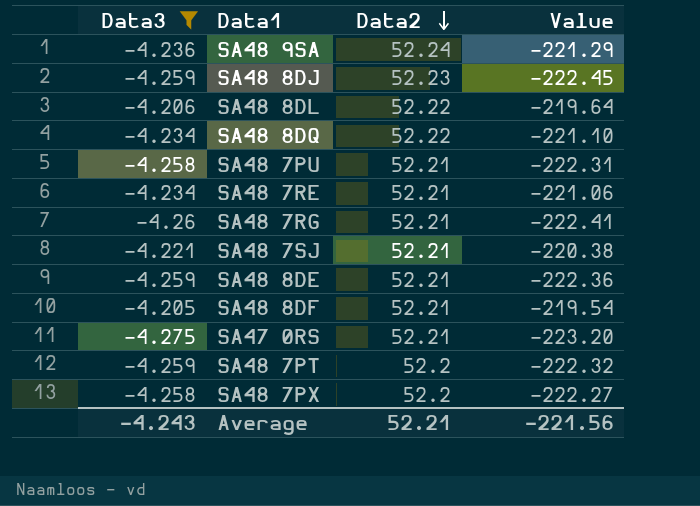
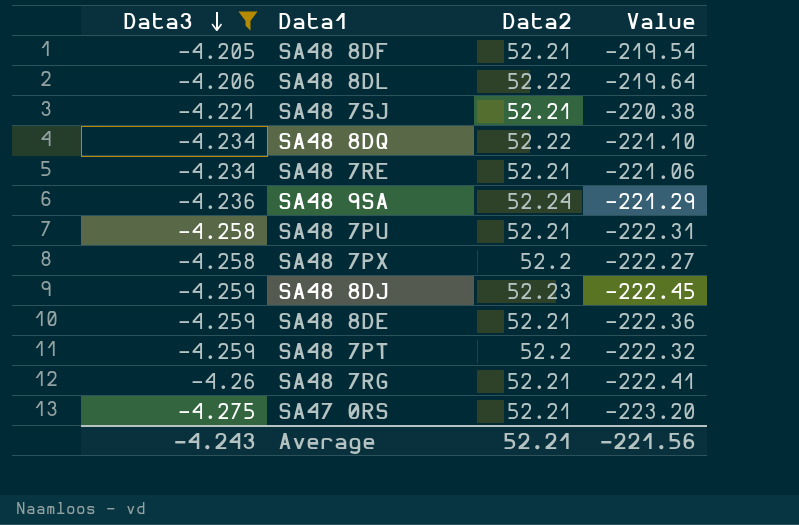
row order: Data2 descending -> Data3 descending

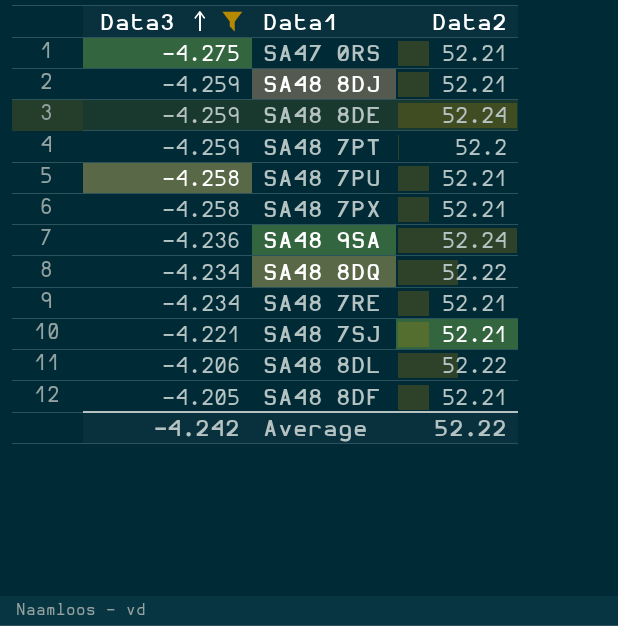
row order: Data3 descending -> Data3 ascending
column Value | formula: [Data3] * [Data2] -> none
row SA48 7RG: -4.26 | 52.21 | -222.41 -> none
SA48 8DJ | Data2: 52.23 -> 52.21
SA48 8DE | Data2: 52.21 -> 52.24
SA48 7PX | Data2: 52.2 -> 52.21
Average | Data3: -4.243 -> -4.242
Average | Data2: 52.21 -> 52.22

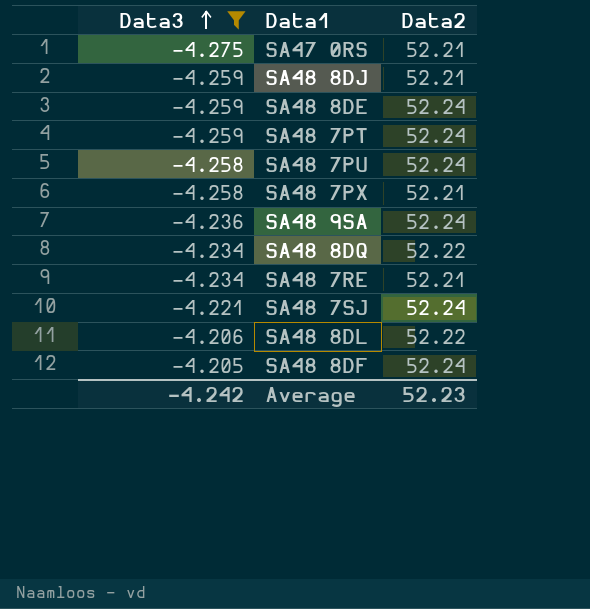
SA48 7PT | Data2: 52.2 -> 52.24
SA48 7PU | Data2: 52.21 -> 52.24
SA48 7SJ | Data2: 52.21 -> 52.24
SA48 8DF | Data2: 52.21 -> 52.24
Average | Data2: 52.22 -> 52.23

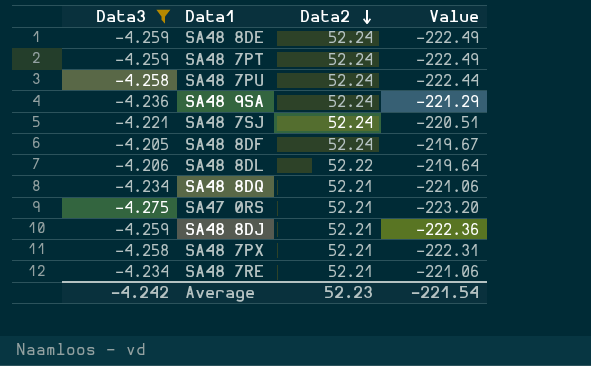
row order: Data3 ascending -> Data2 descending
column Value | formula: none -> [Data3] * [Data2]
SA48 8DQ | Data2: 52.22 -> 52.21

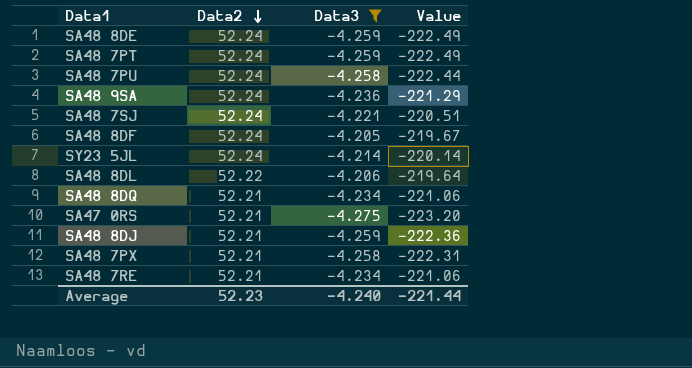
column Data3 | position: 1 -> 3
row SY23 5JL: none -> 52.24 | -4.214 | -220.14
Average | Data3: -4.242 -> -4.240
Average | Value: -221.54 -> -221.44

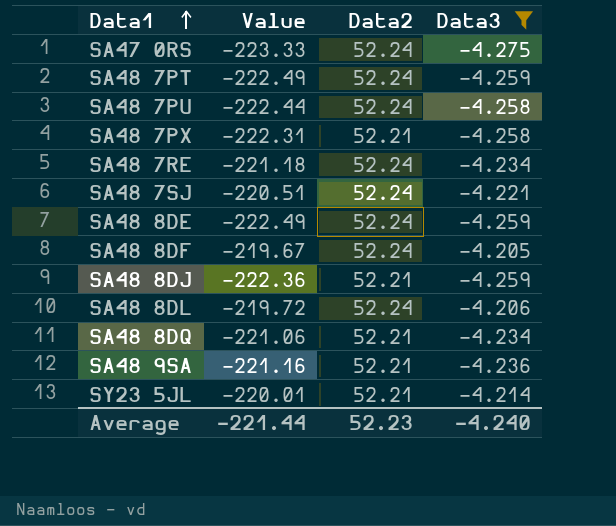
row order: Data2 descending -> Data1 ascending
column Value | position: 4 -> 2
SA47 0RS | Value: -223.20 -> -223.33
SA47 0RS | Data2: 52.21 -> 52.24
SA48 7RE | Value: -221.06 -> -221.18
SA48 7RE | Data2: 52.21 -> 52.24
SA48 8DL | Value: -219.64 -> -219.72
SA48 8DL | Data2: 52.22 -> 52.24
SA48 9SA | Value: -221.29 -> -221.16
SA48 9SA | Data2: 52.24 -> 52.21
SY23 5JL | Value: -220.14 -> -220.01
SY23 5JL | Data2: 52.24 -> 52.21

